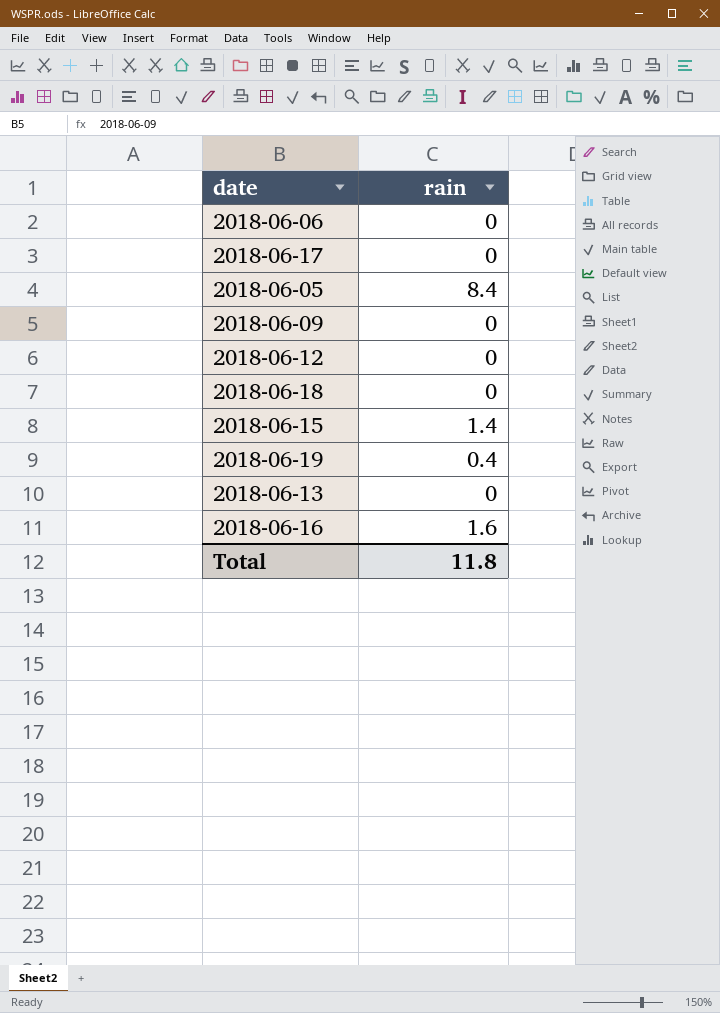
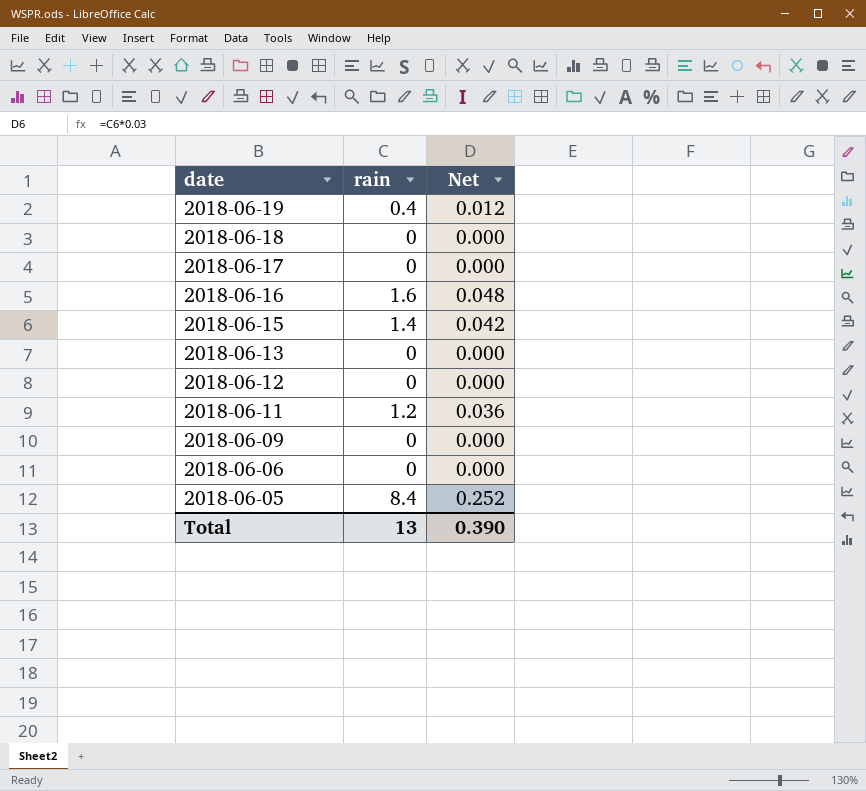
row order: none -> date descending
column Net | formula: none -> [rain] * 0.03
row 2018-06-11: none -> 1.2 | 0.036
Total | rain: 11.8 -> 13

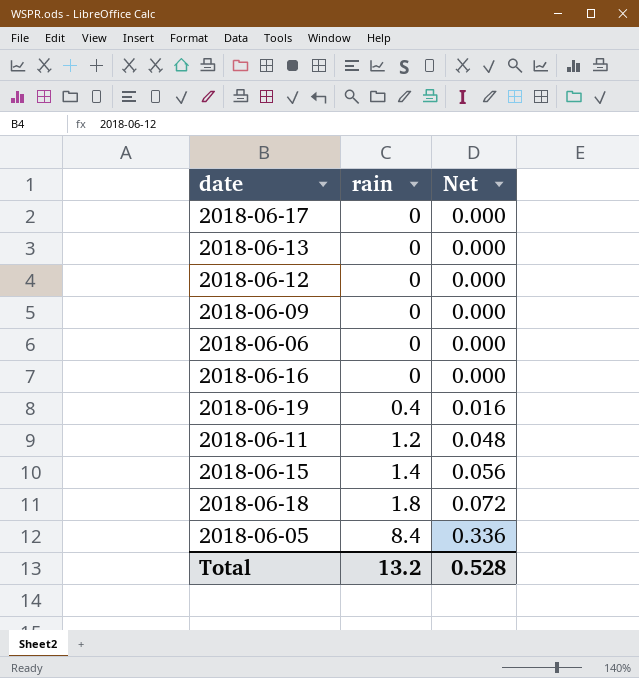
row order: date descending -> rain ascending
column Net | formula: [rain] * 0.03 -> [rain] * 0.04
2018-06-16 | rain: 1.6 -> 0
2018-06-18 | rain: 0 -> 1.8
Total | rain: 13 -> 13.2
Total | Net: 0.390 -> 0.528

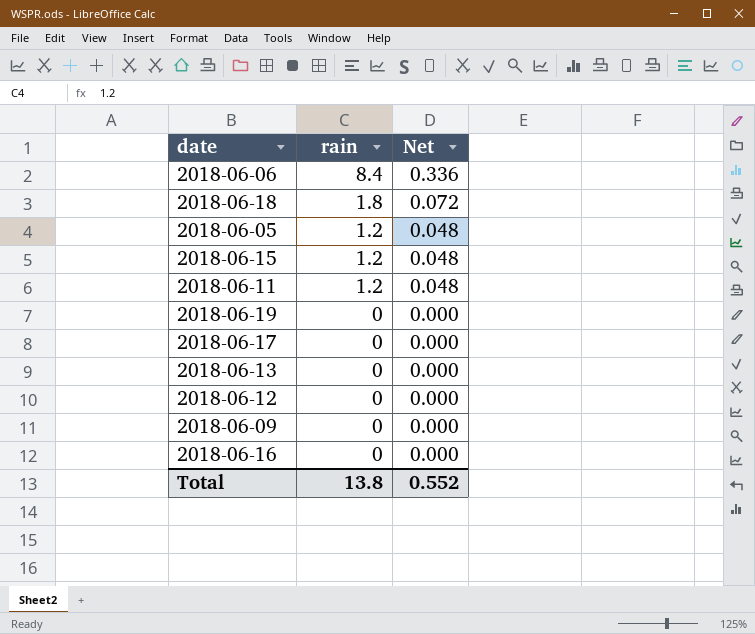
row order: rain ascending -> rain descending
2018-06-06 | rain: 0 -> 8.4
2018-06-06 | Net: 0.000 -> 0.336
2018-06-05 | rain: 8.4 -> 1.2
2018-06-05 | Net: 0.336 -> 0.048
2018-06-15 | rain: 1.4 -> 1.2
2018-06-15 | Net: 0.056 -> 0.048
2018-06-19 | rain: 0.4 -> 0
2018-06-19 | Net: 0.016 -> 0.000
Total | rain: 13.2 -> 13.8
Total | Net: 0.528 -> 0.552

